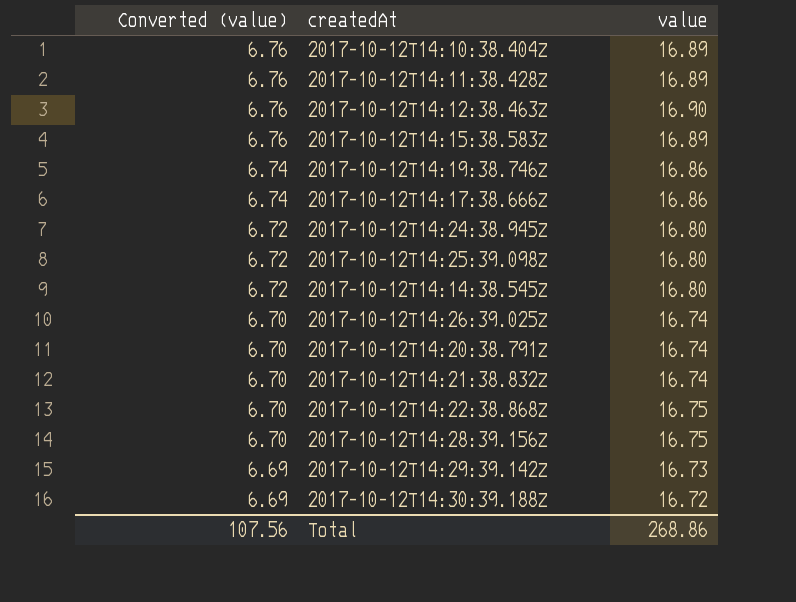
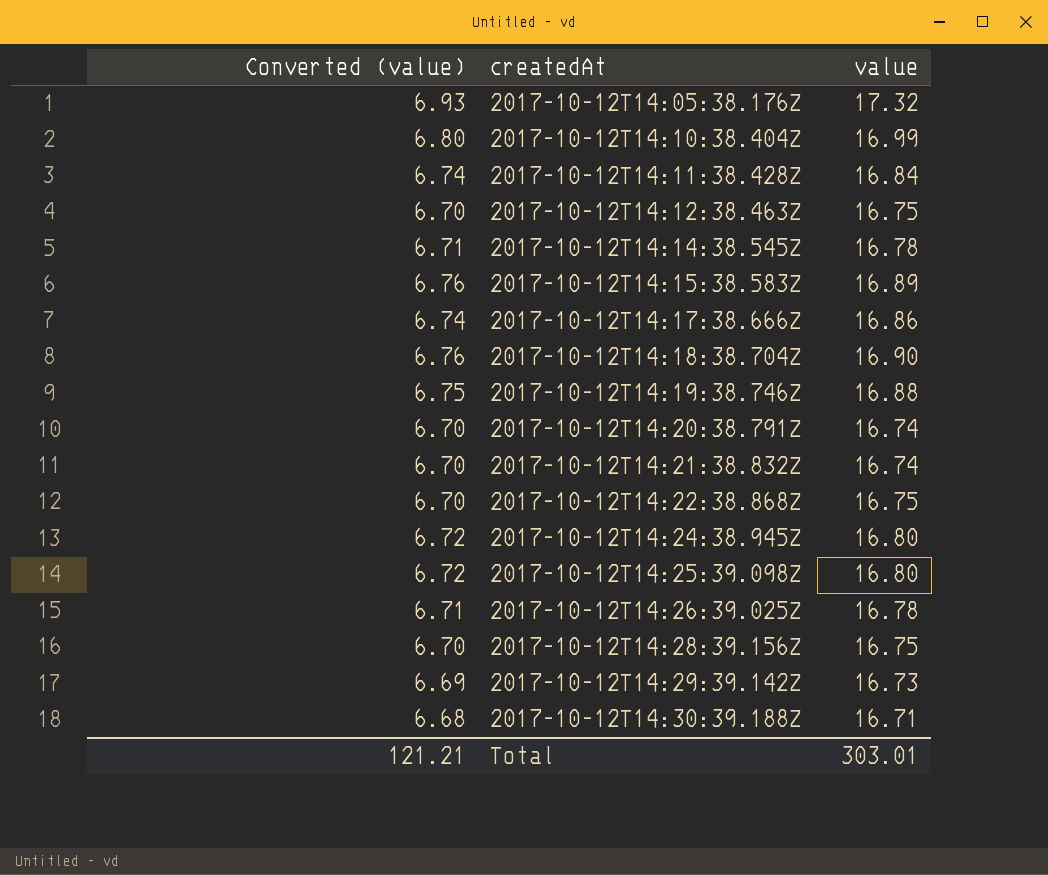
row order: Converted (value) descending -> createdAt ascending
row 2017-10-12T14:05:38.176Z: none -> 6.93 | 17.32
2017-10-12T14:10:38.404Z | Converted (value): 6.76 -> 6.80
2017-10-12T14:10:38.404Z | value: 16.89 -> 16.99
2017-10-12T14:11:38.428Z | Converted (value): 6.76 -> 6.74
2017-10-12T14:11:38.428Z | value: 16.89 -> 16.84
2017-10-12T14:12:38.463Z | Converted (value): 6.76 -> 6.70
2017-10-12T14:12:38.463Z | value: 16.90 -> 16.75
2017-10-12T14:14:38.545Z | Converted (value): 6.72 -> 6.71
2017-10-12T14:14:38.545Z | value: 16.80 -> 16.78
row 2017-10-12T14:18:38.704Z: none -> 6.76 | 16.90
2017-10-12T14:19:38.746Z | Converted (value): 6.74 -> 6.75
2017-10-12T14:19:38.746Z | value: 16.86 -> 16.88
2017-10-12T14:26:39.025Z | Converted (value): 6.70 -> 6.71
2017-10-12T14:26:39.025Z | value: 16.74 -> 16.78
2017-10-12T14:30:39.188Z | Converted (value): 6.69 -> 6.68
2017-10-12T14:30:39.188Z | value: 16.72 -> 16.71
Total | Converted (value): 107.56 -> 121.21
Total | value: 268.86 -> 303.01

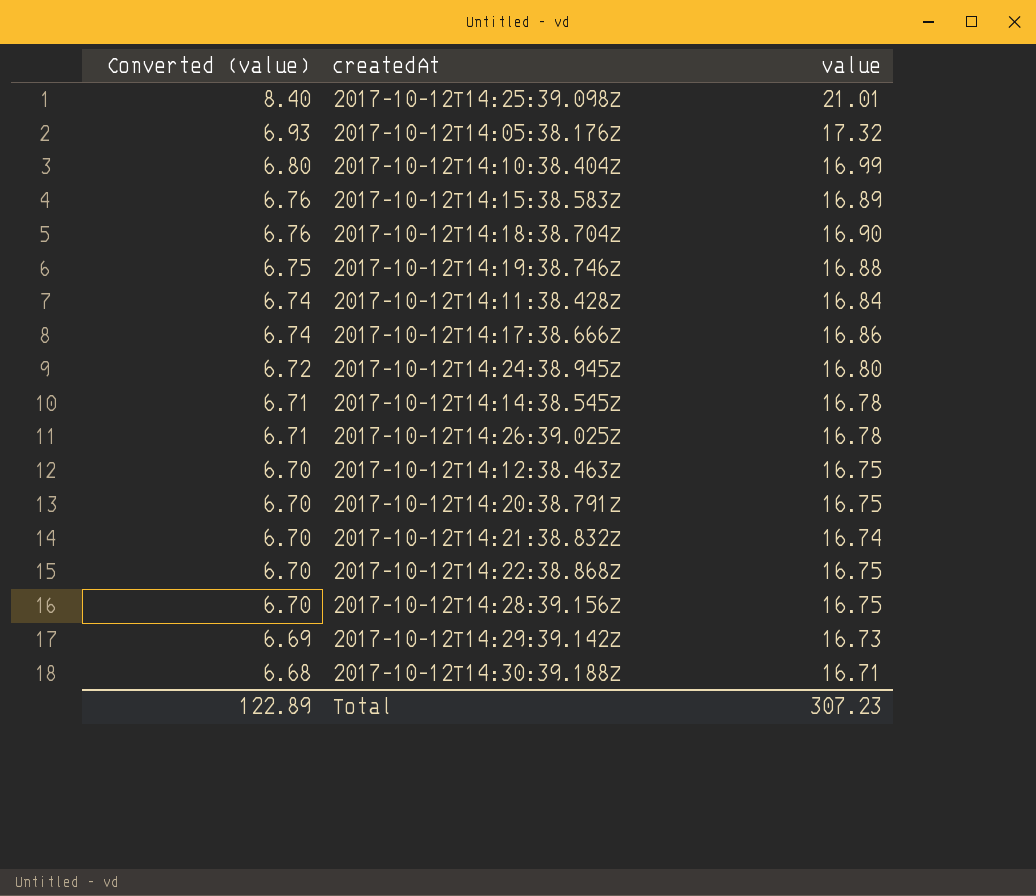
row order: createdAt ascending -> Converted (value) descending
2017-10-12T14:25:39.098Z | Converted (value): 6.72 -> 8.40
2017-10-12T14:25:39.098Z | value: 16.80 -> 21.01
2017-10-12T14:20:38.791Z | value: 16.74 -> 16.75
Total | Converted (value): 121.21 -> 122.89
Total | value: 303.01 -> 307.23

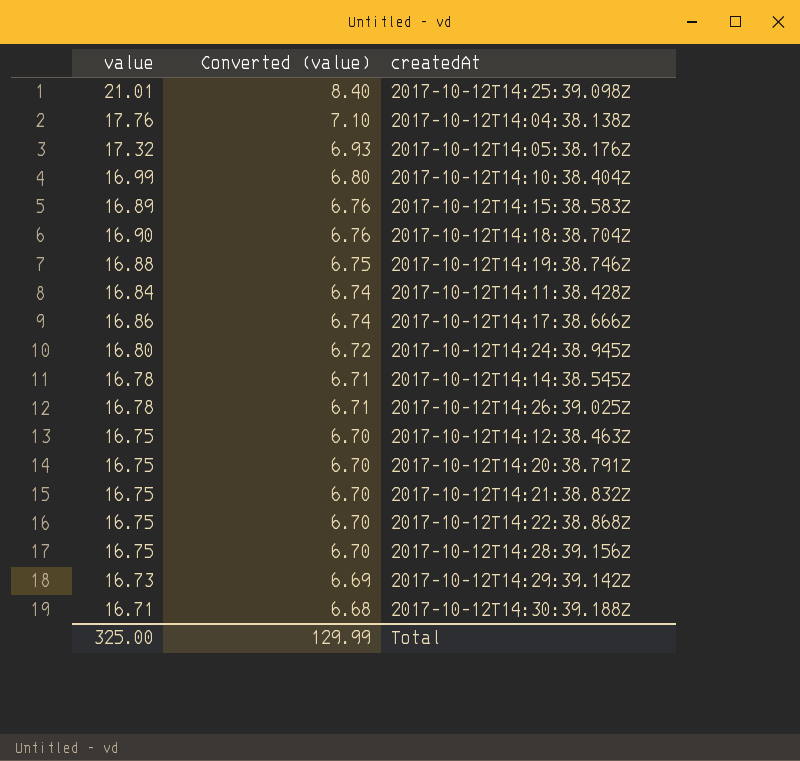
column value | position: 3 -> 1
row 2017-10-12T14:04:38.138Z: none -> 17.76 | 7.10
2017-10-12T14:21:38.832Z | value: 16.74 -> 16.75
Total | value: 307.23 -> 325.00
Total | Converted (value): 122.89 -> 129.99

